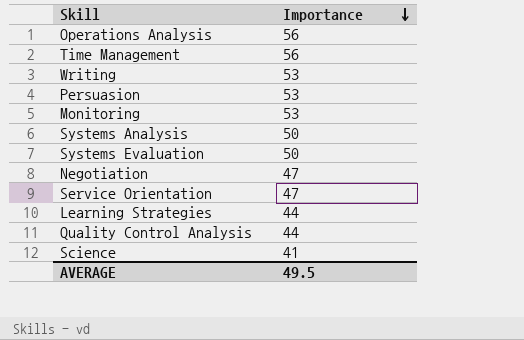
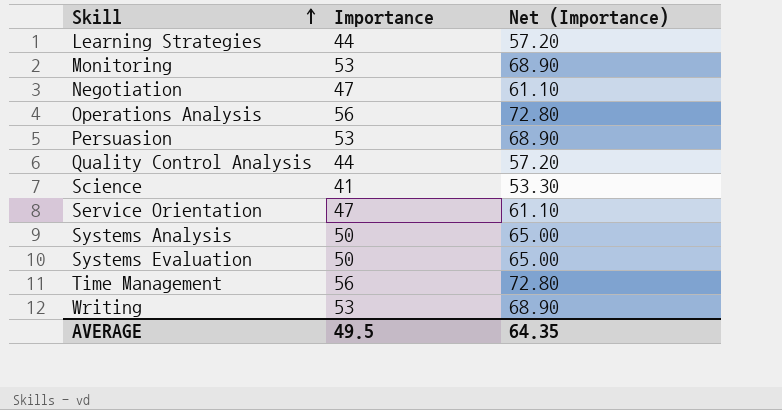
row order: Importance descending -> Skill ascending
column Net (Importance) | formula: none -> [Importance] * 1.3

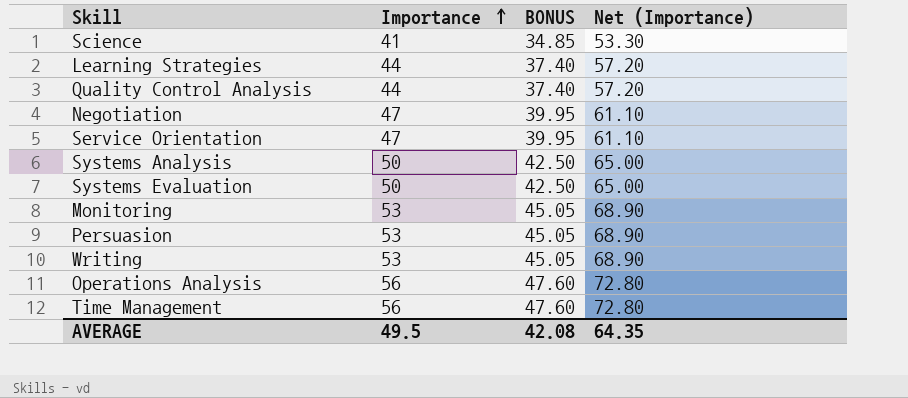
row order: Skill ascending -> Importance ascending
column BONUS | formula: none -> [Importance] * 0.85

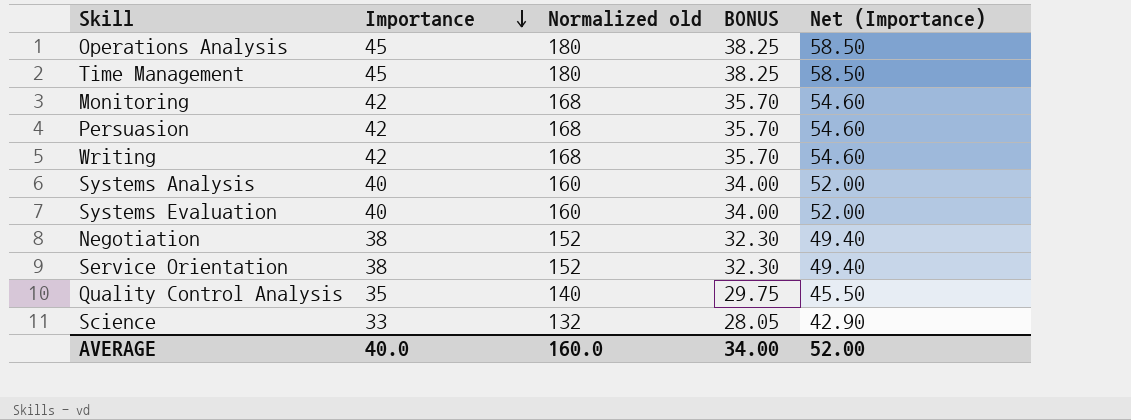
row order: Importance ascending -> Importance descending
column Normalized old | formula: none -> [Importance] * 4
row Learning Strategies: 44 | 37.40 | 57.20 -> none
Operations Analysis | Importance: 56 -> 45
Operations Analysis | BONUS: 47.60 -> 38.25
Operations Analysis | Net (Importance): 72.80 -> 58.50
Time Management | Importance: 56 -> 45
Time Management | BONUS: 47.60 -> 38.25
Time Management | Net (Importance): 72.80 -> 58.50
Monitoring | Importance: 53 -> 42
Monitoring | BONUS: 45.05 -> 35.70
Monitoring | Net (Importance): 68.90 -> 54.60
Persuasion | Importance: 53 -> 42
Persuasion | BONUS: 45.05 -> 35.70
Persuasion | Net (Importance): 68.90 -> 54.60
Writing | Importance: 53 -> 42
Writing | BONUS: 45.05 -> 35.70
Writing | Net (Importance): 68.90 -> 54.60
Systems Analysis | Importance: 50 -> 40
Systems Analysis | BONUS: 42.50 -> 34.00
Systems Analysis | Net (Importance): 65.00 -> 52.00
Systems Evaluation | Importance: 50 -> 40
Systems Evaluation | BONUS: 42.50 -> 34.00
Systems Evaluation | Net (Importance): 65.00 -> 52.00
Negotiation | Importance: 47 -> 38
Negotiation | BONUS: 39.95 -> 32.30
Negotiation | Net (Importance): 61.10 -> 49.40
Service Orientation | Importance: 47 -> 38
Service Orientation | BONUS: 39.95 -> 32.30
Service Orientation | Net (Importance): 61.10 -> 49.40
Quality Control Analysis | Importance: 44 -> 35
Quality Control Analysis | BONUS: 37.40 -> 29.75
Quality Control Analysis | Net (Importance): 57.20 -> 45.50
Science | Importance: 41 -> 33
Science | BONUS: 34.85 -> 28.05
Science | Net (Importance): 53.30 -> 42.90
AVERAGE | Importance: 49.5 -> 40.0
AVERAGE | BONUS: 42.08 -> 34.00
AVERAGE | Net (Importance): 64.35 -> 52.00

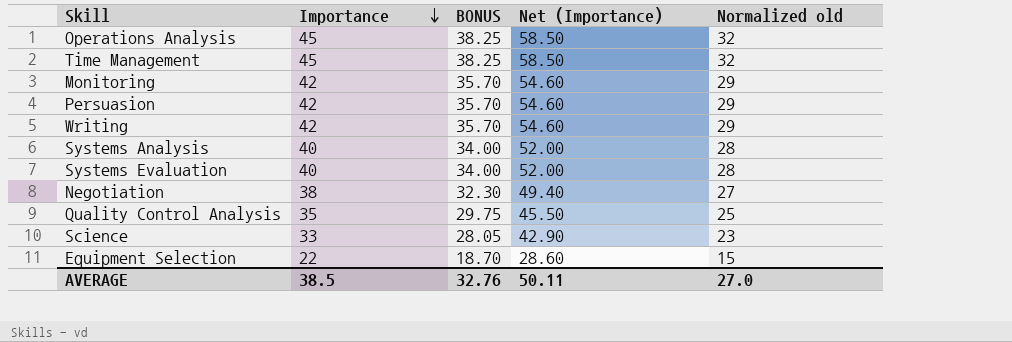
column Normalized old | formula: [Importance] * 4 -> [Importance] * 0.7
column Normalized old | position: 3 -> 5
row Service Orientation: 38 | 152 | 32.30 | 49.40 -> none
row Equipment Selection: none -> 22 | 18.70 | 28.60 | 15
AVERAGE | Importance: 40.0 -> 38.5
AVERAGE | BONUS: 34.00 -> 32.76
AVERAGE | Net (Importance): 52.00 -> 50.11
AVERAGE | Normalized old: 160.0 -> 27.0

